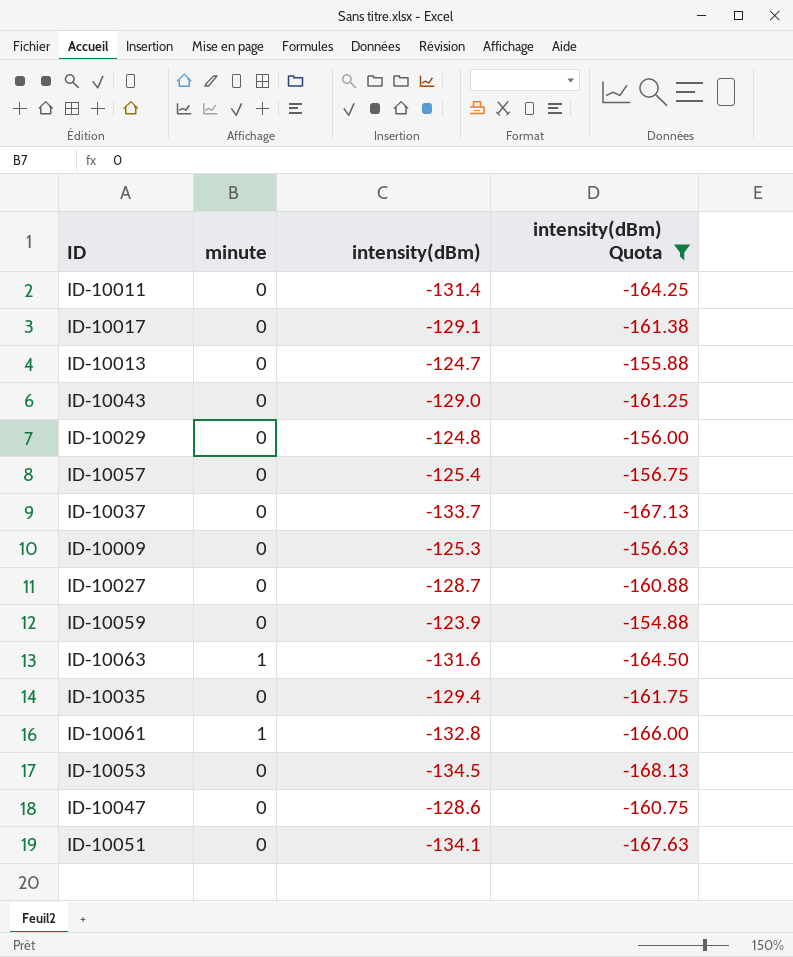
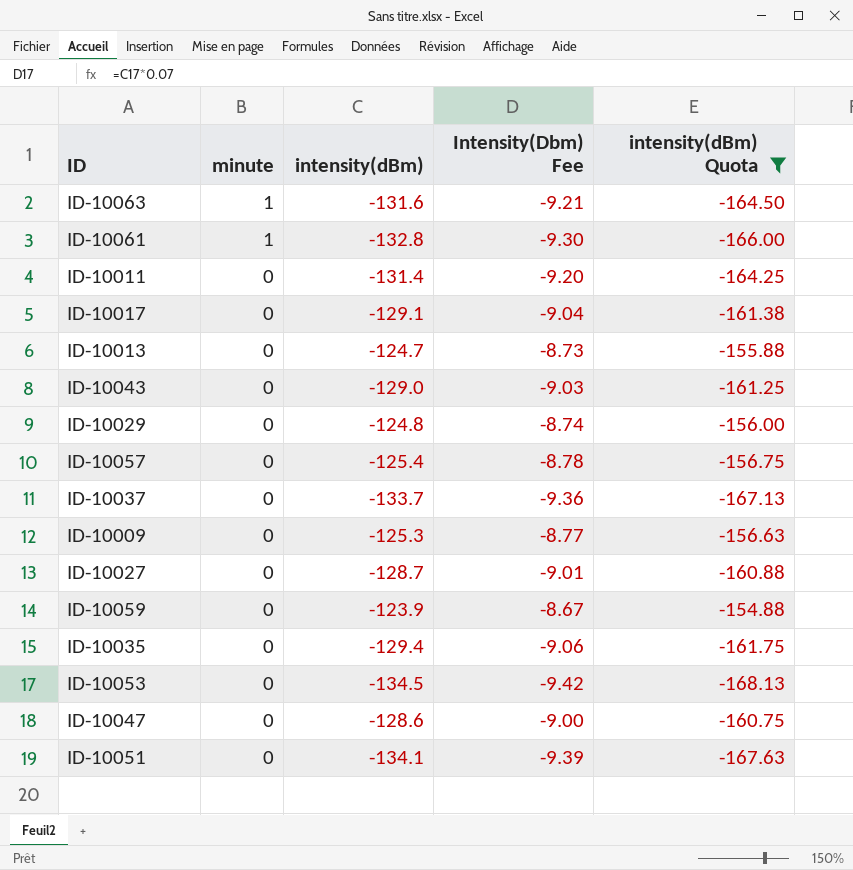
row order: none -> minute descending
column Intensity(Dbm) Fee | formula: none -> [intensity(dBm)] * 0.07

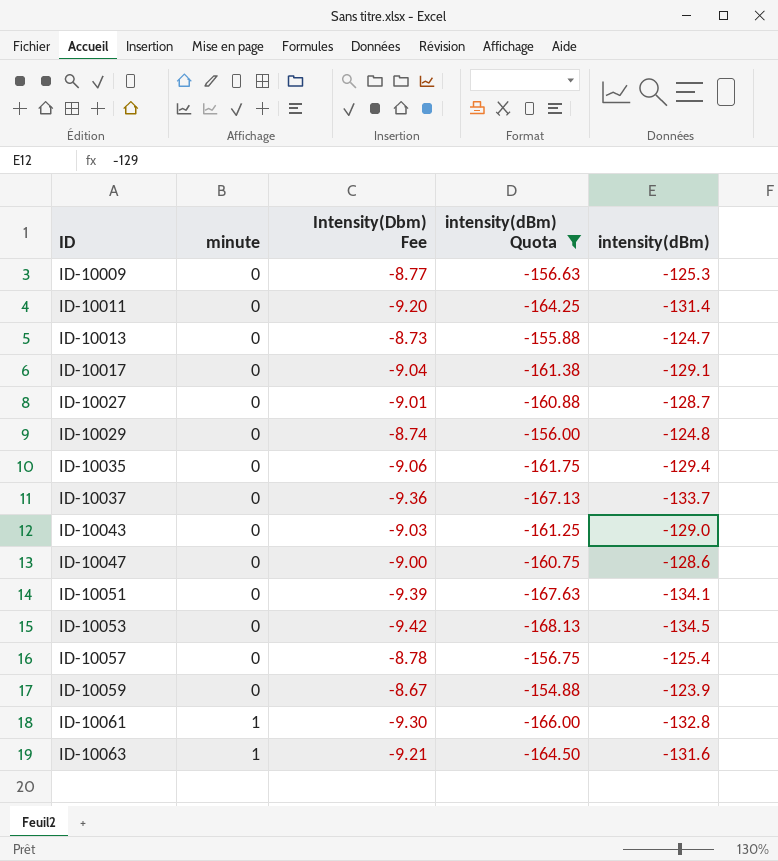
row order: minute descending -> ID ascending
column intensity(dBm) | position: 3 -> 5

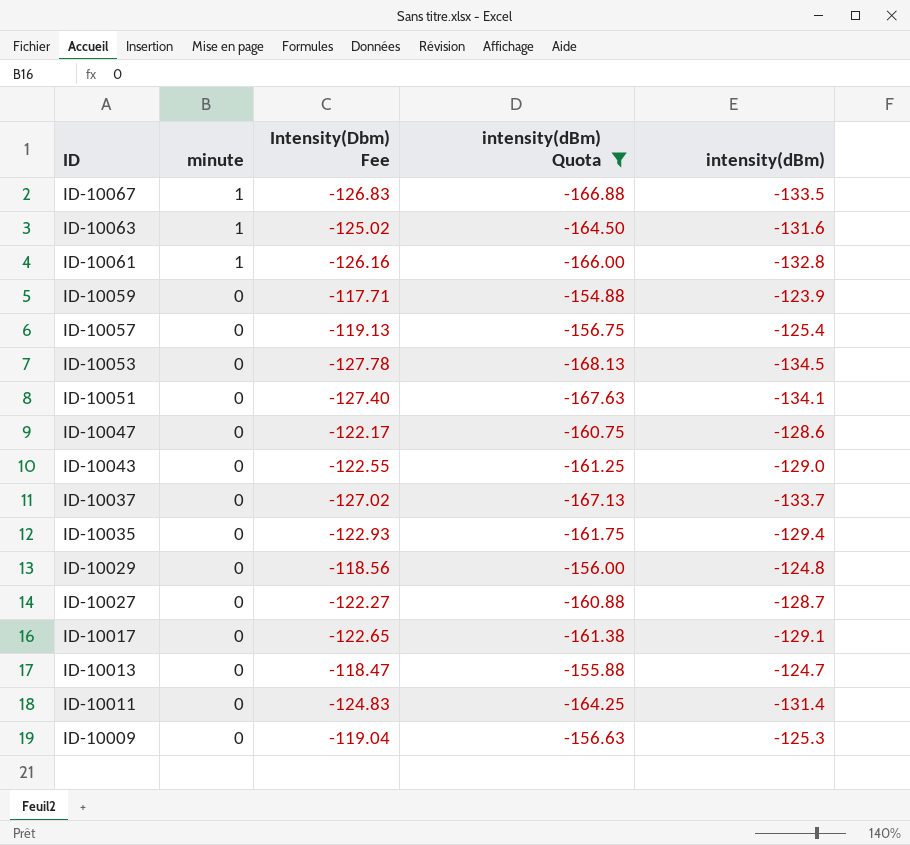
row order: ID ascending -> ID descending
column Intensity(Dbm) Fee | formula: [intensity(dBm)] * 0.07 -> [intensity(dBm)] * 0.95
row ID-10067: none -> 1 | -126.83 | -166.88 | -133.5

